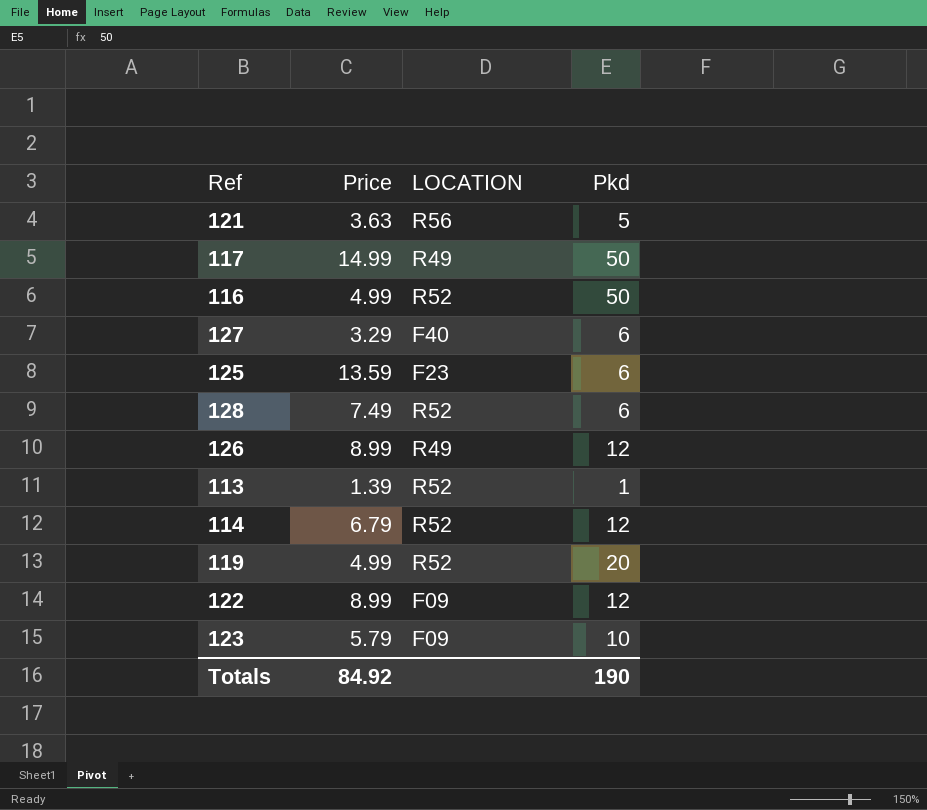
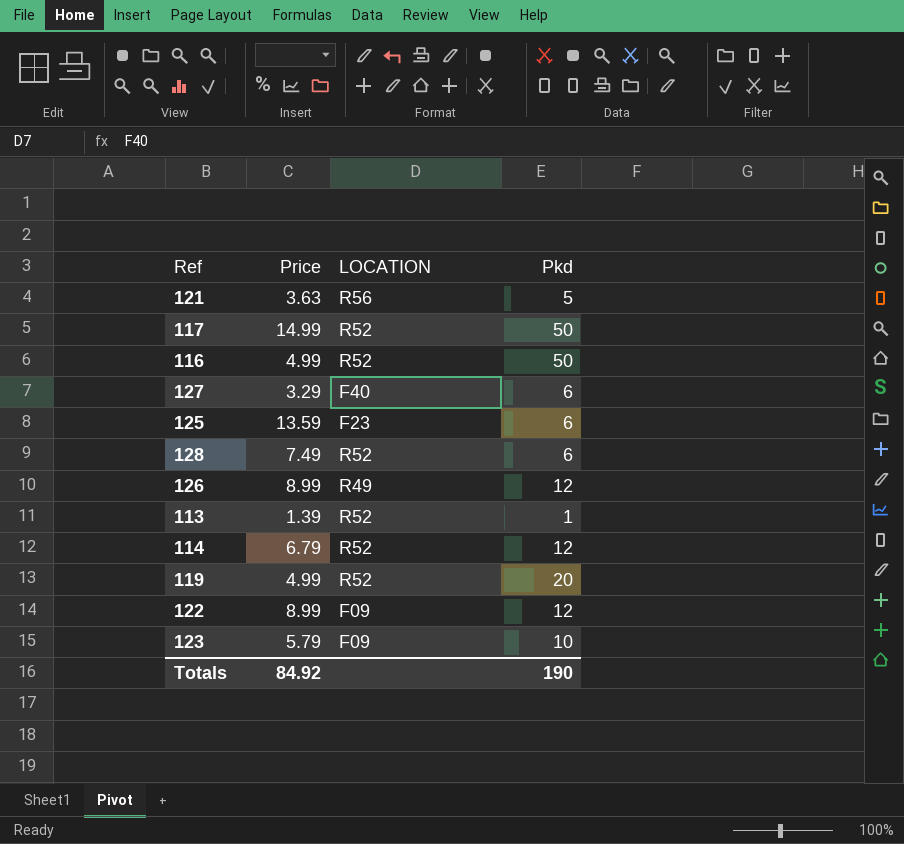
117 | LOCATION: R49 -> R52

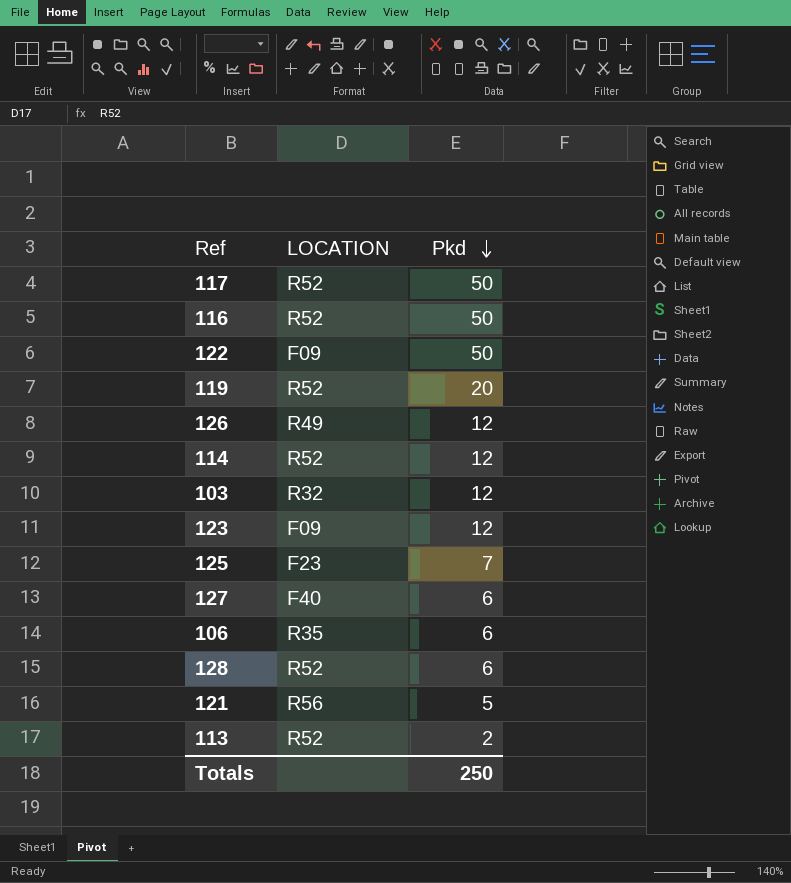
row order: none -> Pkd descending
column Price | position: 2 -> none
122 | Pkd: 12 -> 50
row 103: none -> R32 | 12
123 | Pkd: 10 -> 12
125 | Pkd: 6 -> 7
row 106: none -> R35 | 6
113 | Pkd: 1 -> 2
Totals | Pkd: 190 -> 250

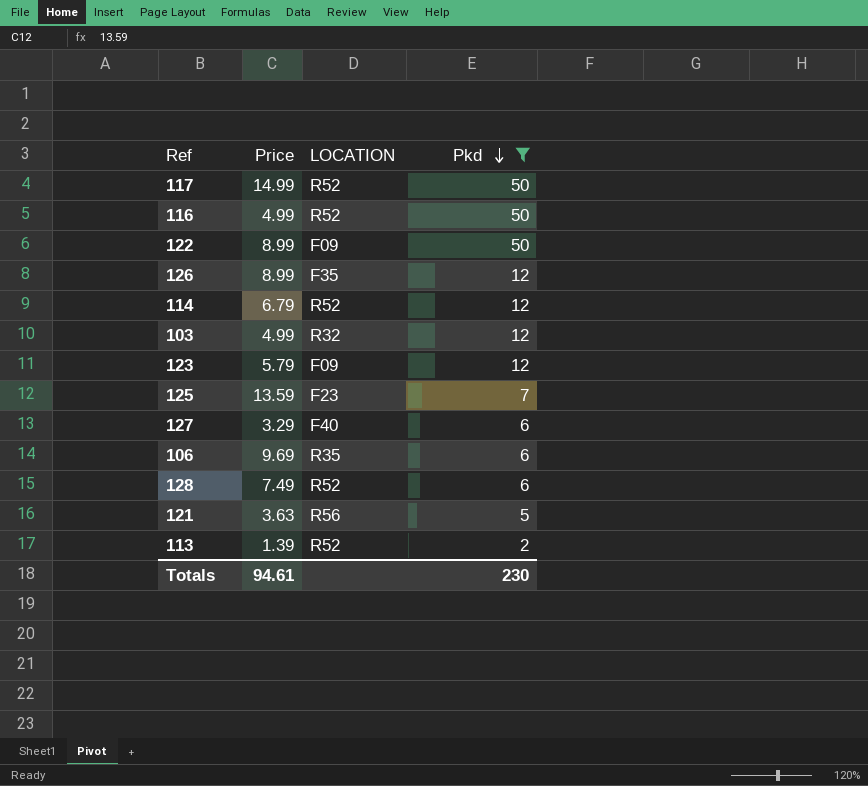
filter: none -> Pkd != 20
column Price | position: none -> 2
126 | LOCATION: R49 -> F35
Totals | Pkd: 250 -> 230

